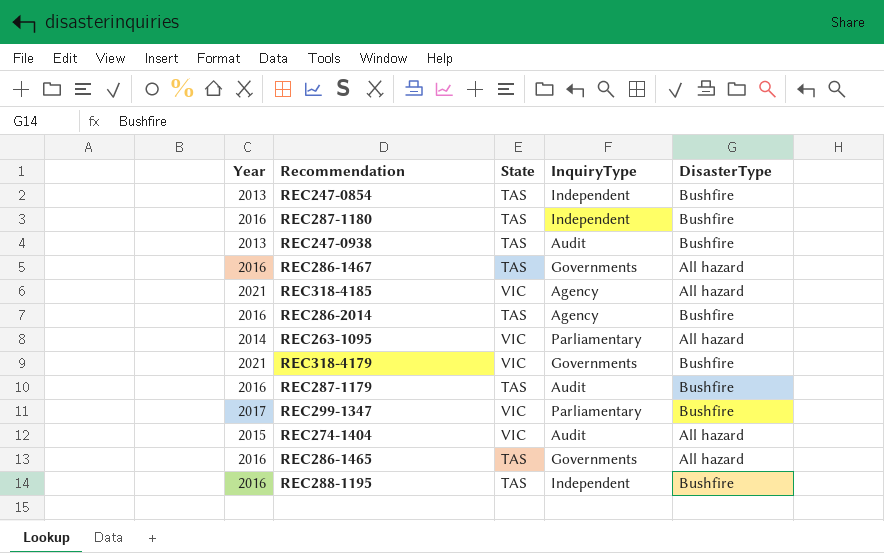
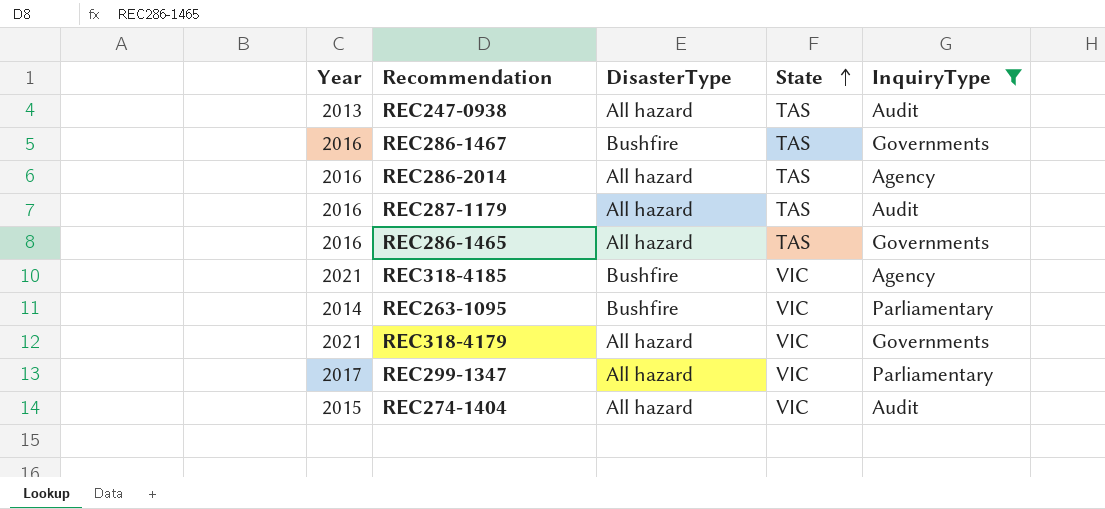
filter: none -> InquiryType != Independent
row order: none -> State ascending
column DisasterType | position: 5 -> 3
REC247-0938 | DisasterType: Bushfire -> All hazard
REC286-1467 | DisasterType: All hazard -> Bushfire
REC286-2014 | DisasterType: Bushfire -> All hazard
REC287-1179 | DisasterType: Bushfire -> All hazard
REC318-4185 | DisasterType: All hazard -> Bushfire
REC263-1095 | DisasterType: All hazard -> Bushfire
REC318-4179 | DisasterType: Bushfire -> All hazard
REC299-1347 | DisasterType: Bushfire -> All hazard

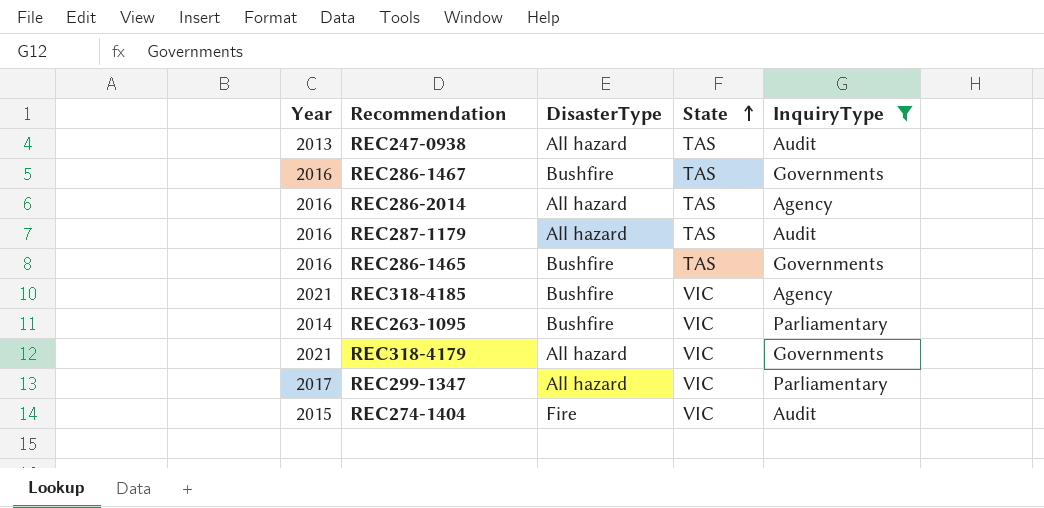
REC286-1465 | DisasterType: All hazard -> Bushfire
REC274-1404 | DisasterType: All hazard -> Fire

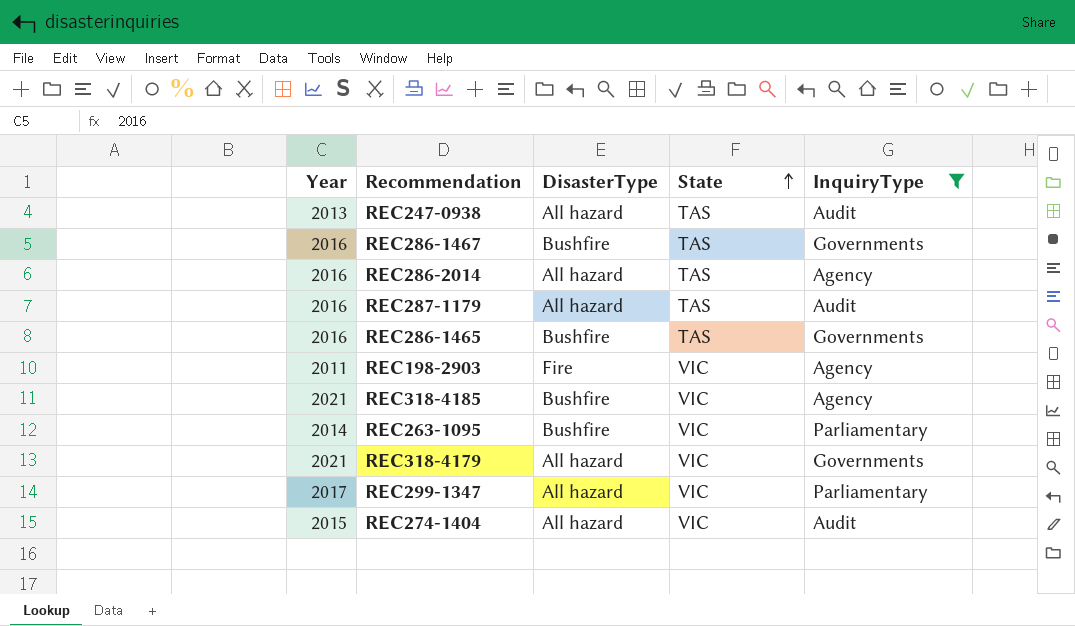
row REC198-2903: none -> 2011 | Fire | VIC | Agency
REC274-1404 | DisasterType: Fire -> All hazard

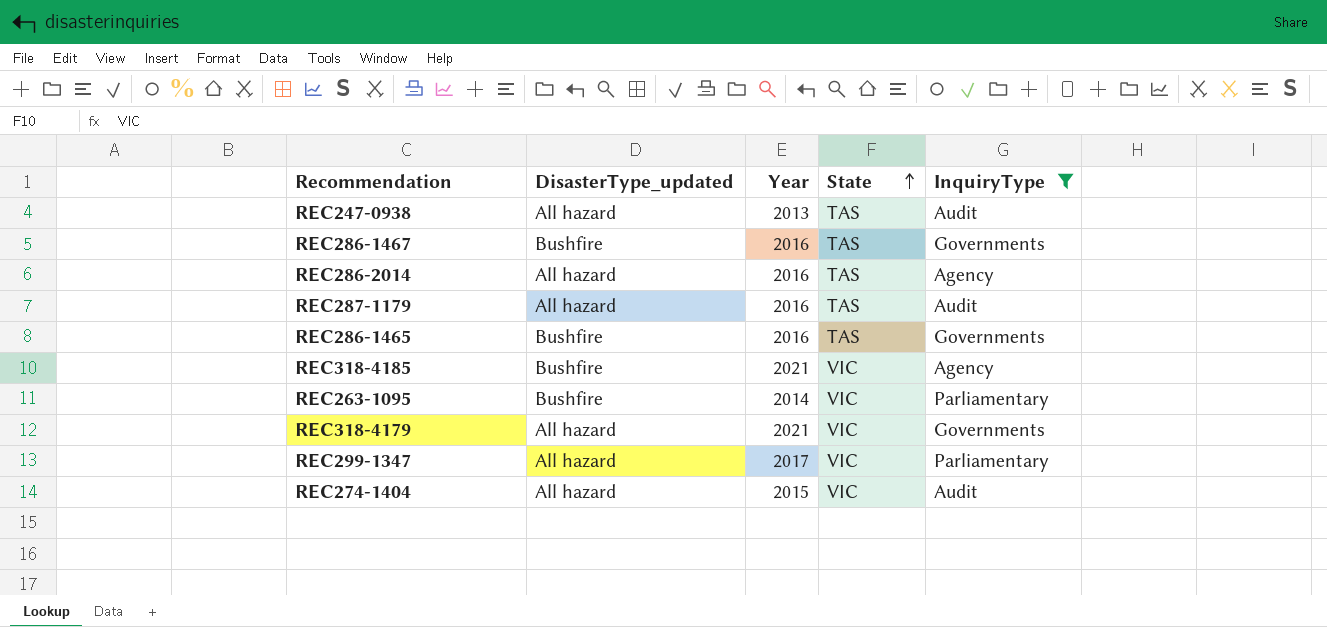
column name: DisasterType -> DisasterType_updated
column Year | position: 1 -> 3
row REC198-2903: 2011 | Fire | VIC | Agency -> none

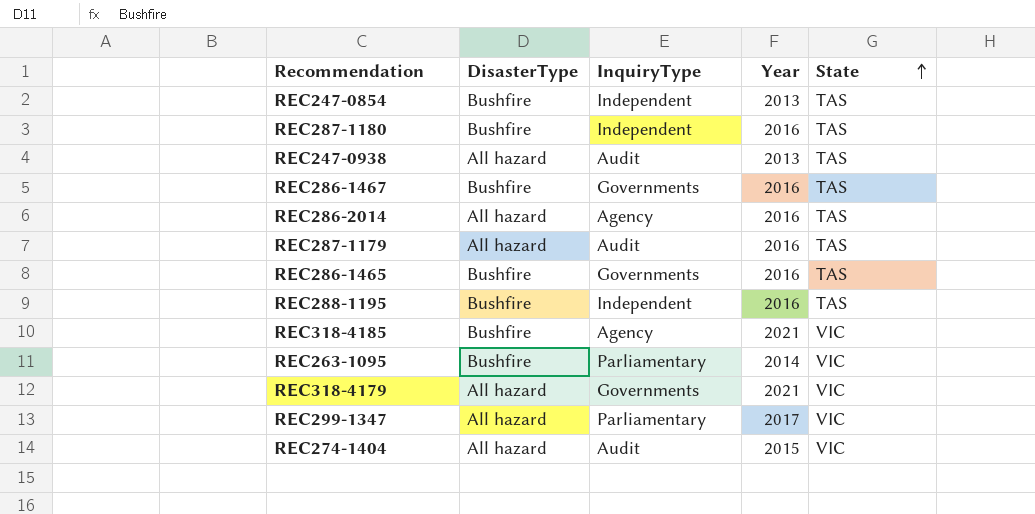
filter: InquiryType != Independent -> none
column name: DisasterType_updated -> DisasterType
column InquiryType | position: 5 -> 3

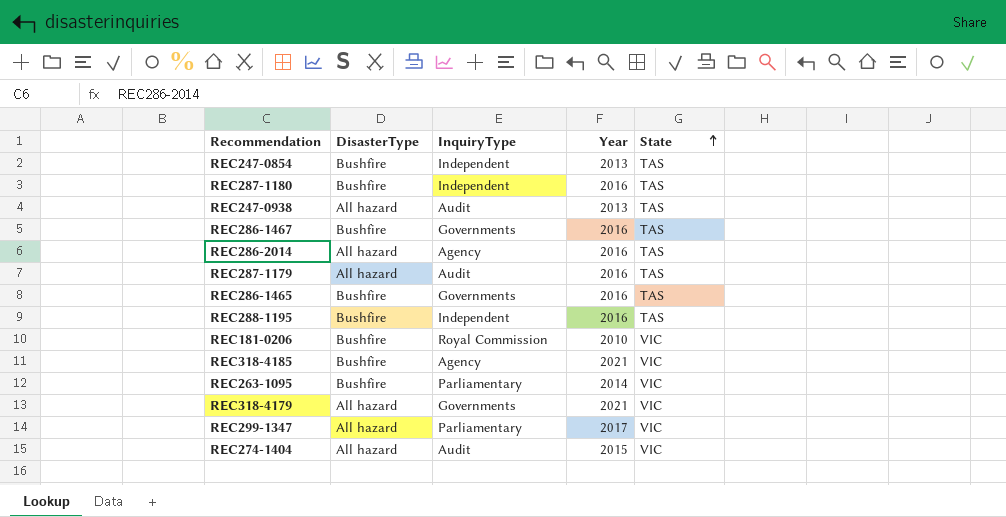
row REC181-0206: none -> Bushfire | Royal Commission | 2010 | VIC

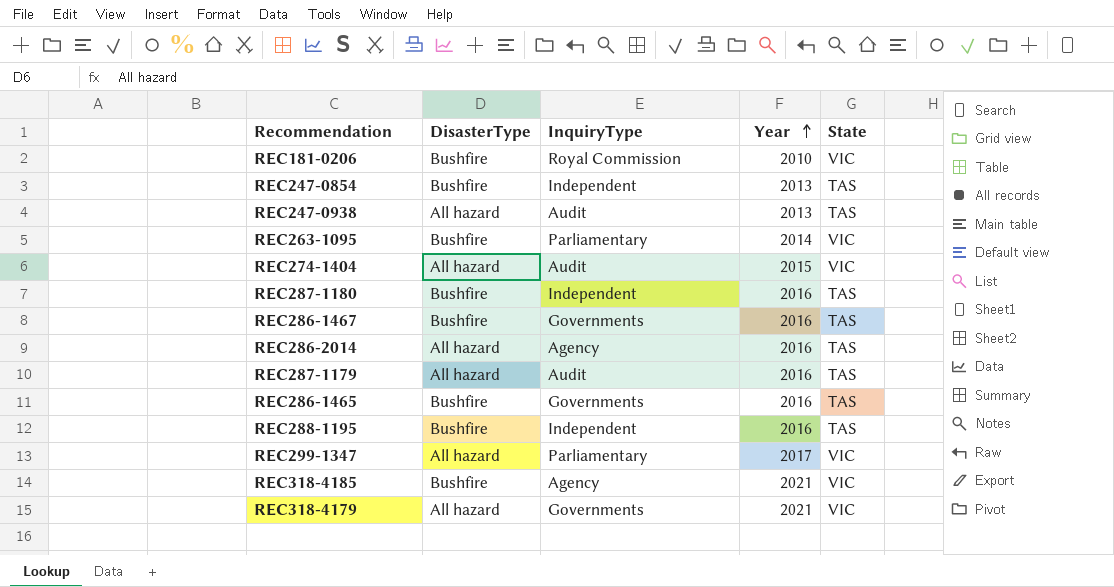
row order: State ascending -> Year ascending

